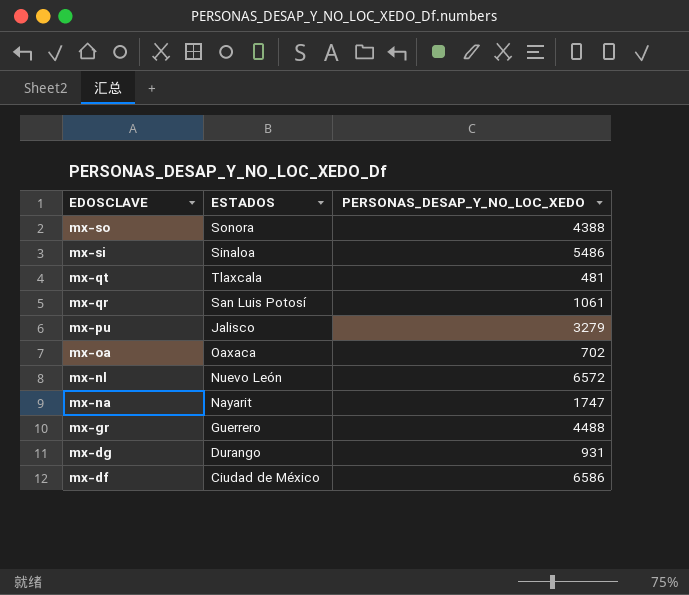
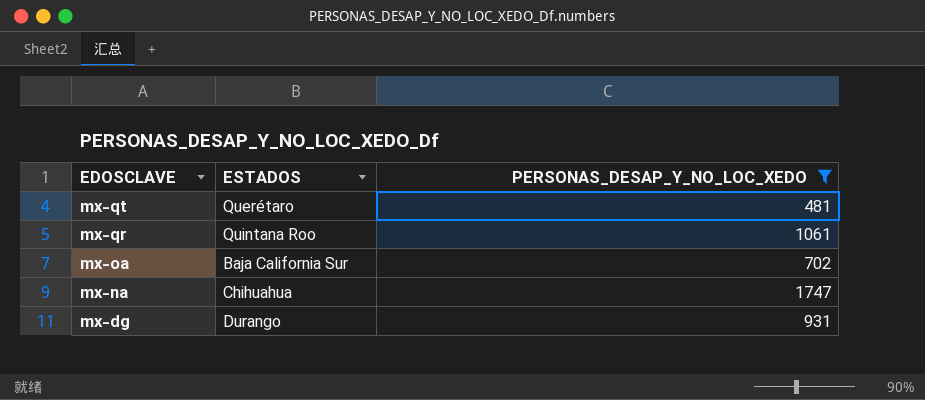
filter: none -> PERSONAS_DESAP_Y_NO_LOC_XEDO <= 1747
mx-qt | ESTADOS: Tlaxcala -> Querétaro
mx-qr | ESTADOS: San Luis Potosí -> Quintana Roo
mx-oa | ESTADOS: Oaxaca -> Baja California Sur
mx-na | ESTADOS: Nayarit -> Chihuahua

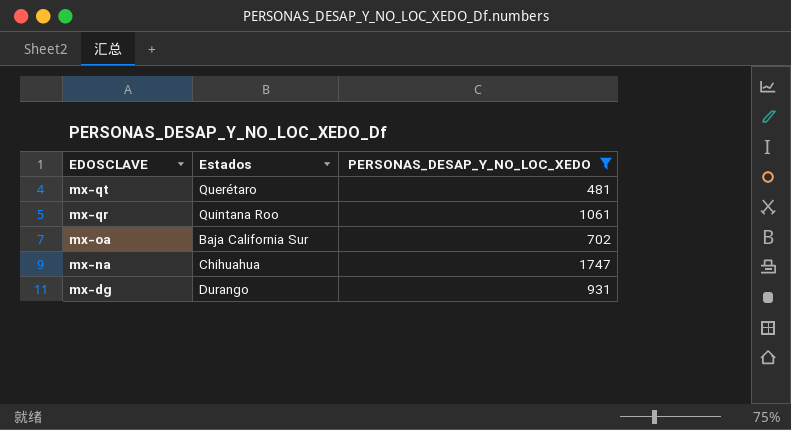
column name: ESTADOS -> Estados

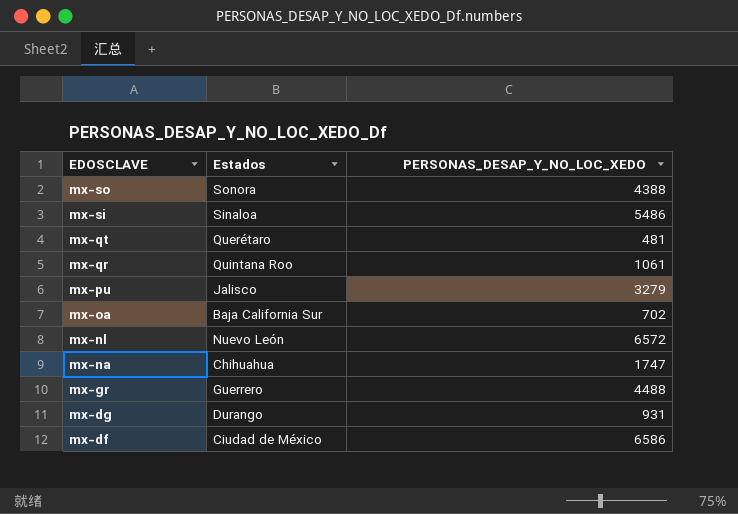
filter: PERSONAS_DESAP_Y_NO_LOC_XEDO <= 1747 -> none

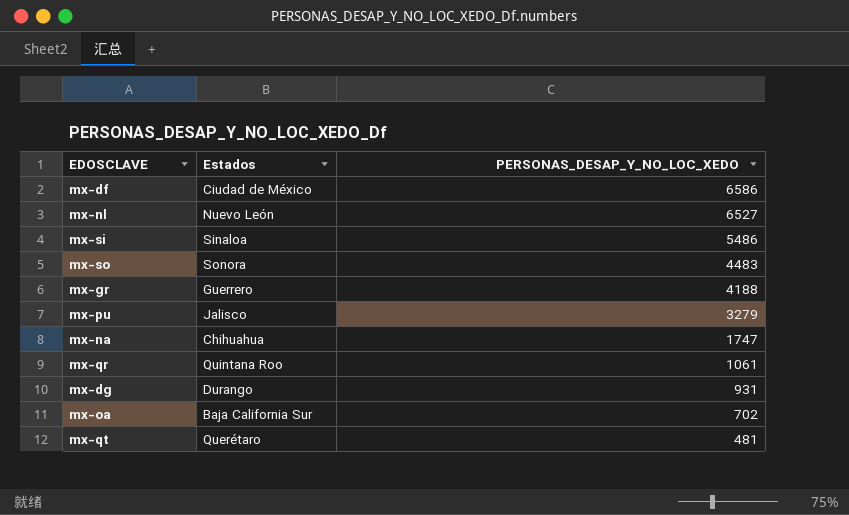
row order: EDOSCLAVE descending -> PERSONAS_DESAP_Y_NO_LOC_XEDO descending
mx-nl | PERSONAS_DESAP_Y_NO_LOC_XEDO: 6572 -> 6527
mx-so | PERSONAS_DESAP_Y_NO_LOC_XEDO: 4388 -> 4483
mx-gr | PERSONAS_DESAP_Y_NO_LOC_XEDO: 4488 -> 4188

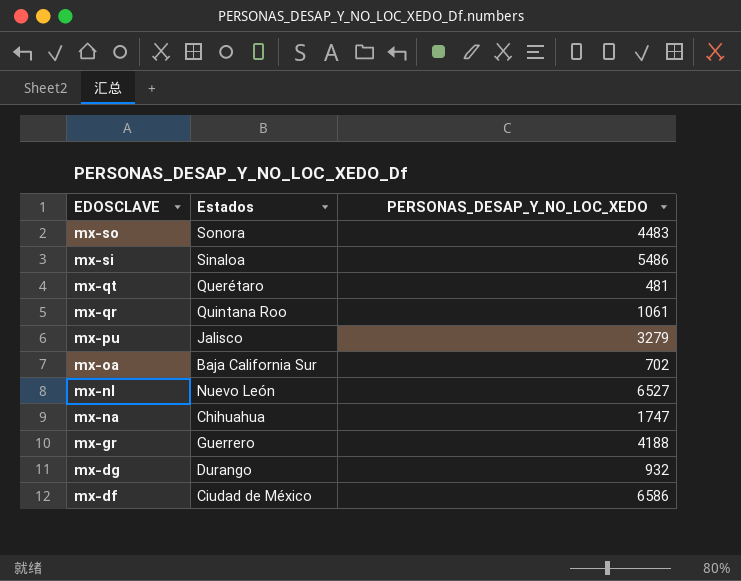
row order: PERSONAS_DESAP_Y_NO_LOC_XEDO descending -> EDOSCLAVE descending
mx-dg | PERSONAS_DESAP_Y_NO_LOC_XEDO: 931 -> 932

